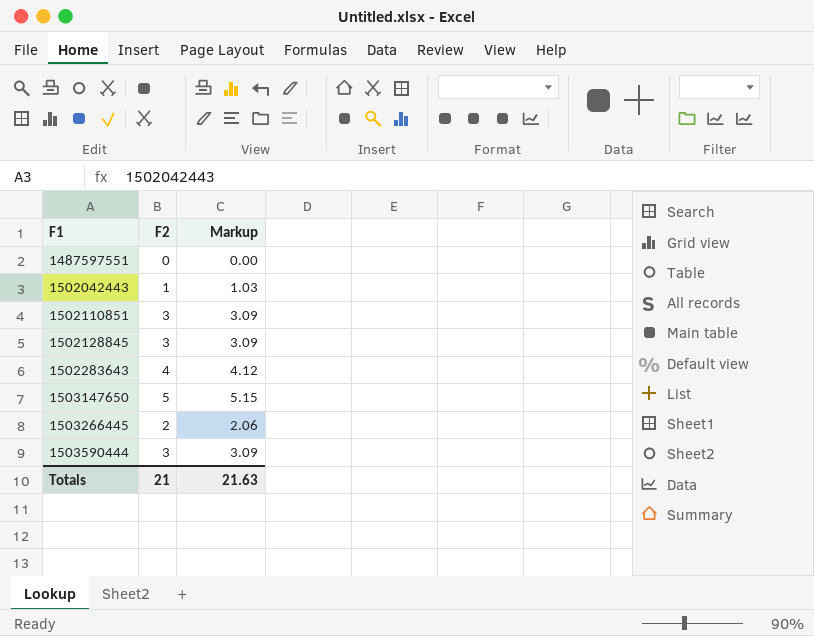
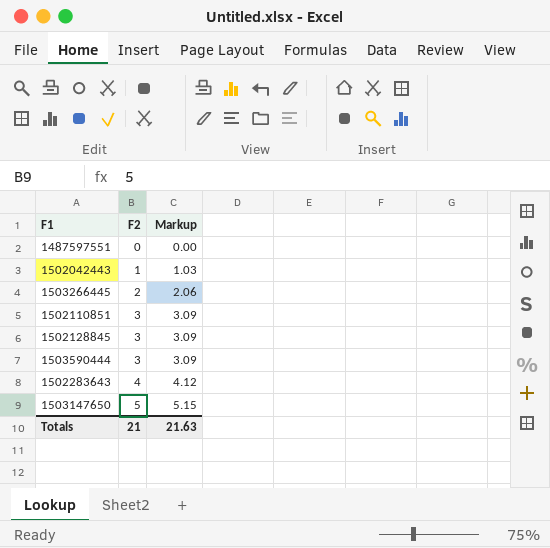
row order: F1 ascending -> F2 ascending

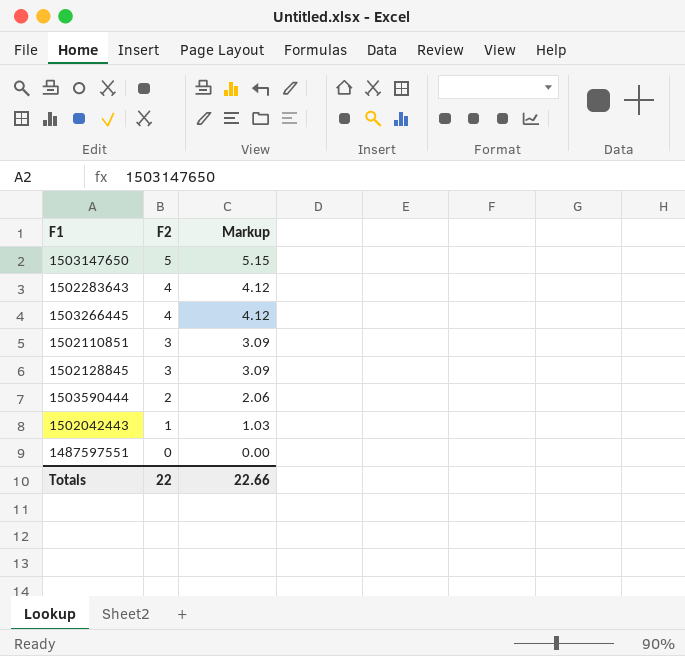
row order: F2 ascending -> F2 descending
1503266445 | F2: 2 -> 4
1503266445 | Markup: 2.06 -> 4.12
1503590444 | F2: 3 -> 2
1503590444 | Markup: 3.09 -> 2.06
Totals | F2: 21 -> 22
Totals | Markup: 21.63 -> 22.66

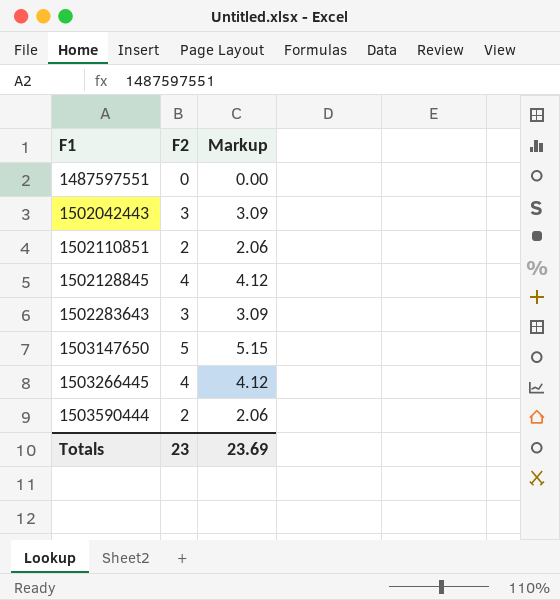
row order: F2 descending -> F1 ascending
1502042443 | F2: 1 -> 3
1502042443 | Markup: 1.03 -> 3.09
1502110851 | F2: 3 -> 2
1502110851 | Markup: 3.09 -> 2.06
1502128845 | F2: 3 -> 4
1502128845 | Markup: 3.09 -> 4.12
1502283643 | F2: 4 -> 3
1502283643 | Markup: 4.12 -> 3.09
Totals | F2: 22 -> 23
Totals | Markup: 22.66 -> 23.69

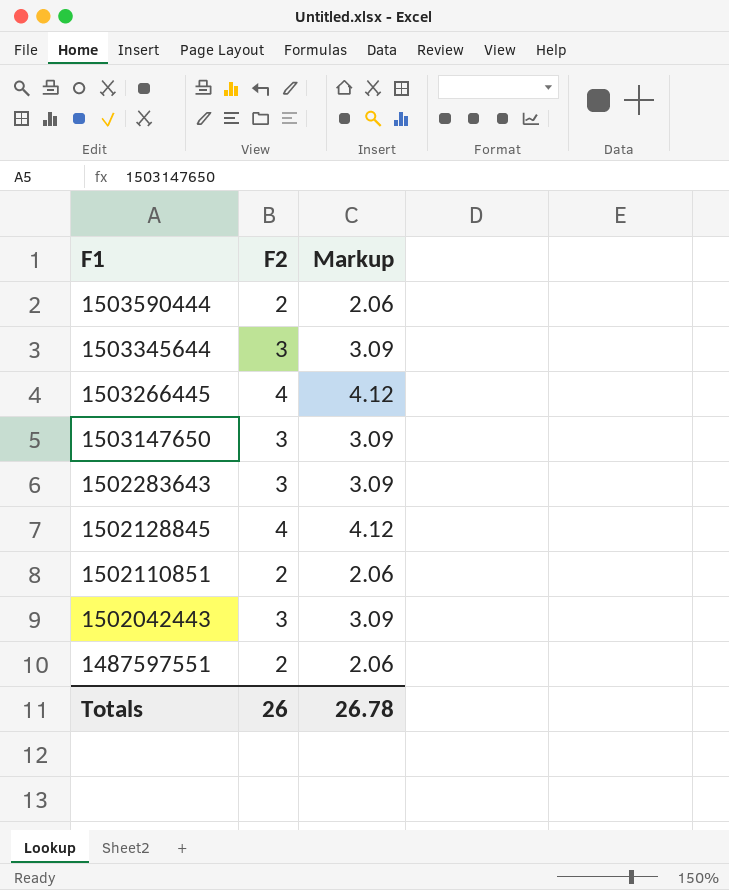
row order: F1 ascending -> F1 descending
row 1503345644: none -> 3 | 3.09
1503147650 | F2: 5 -> 3
1503147650 | Markup: 5.15 -> 3.09
1487597551 | F2: 0 -> 2
1487597551 | Markup: 0.00 -> 2.06
Totals | F2: 23 -> 26
Totals | Markup: 23.69 -> 26.78

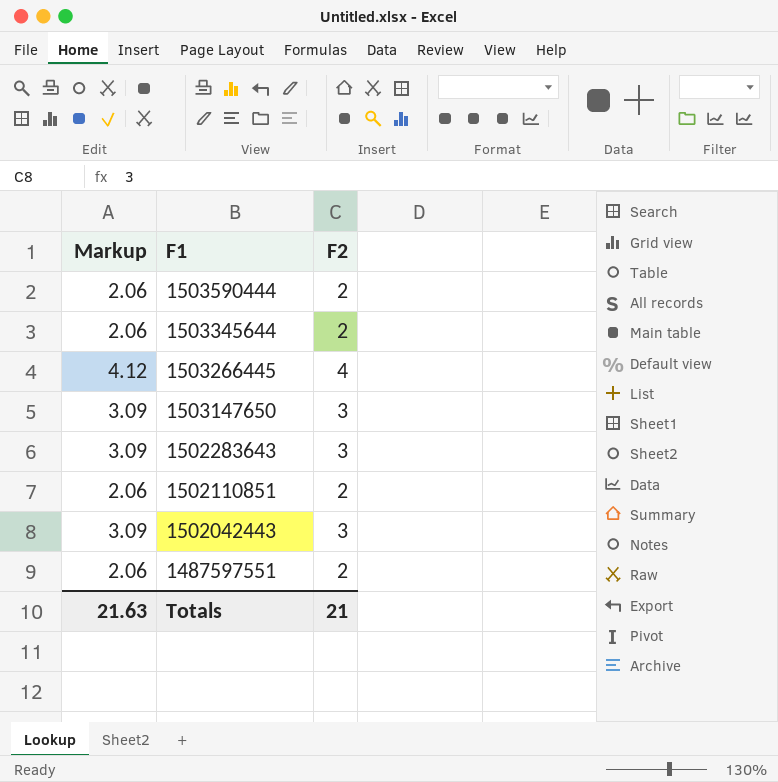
column Markup | position: 3 -> 1
row 1502128845: 4 | 4.12 -> none
1503345644 | Markup: 3.09 -> 2.06
1503345644 | F2: 3 -> 2
Totals | Markup: 26.78 -> 21.63
Totals | F2: 26 -> 21

